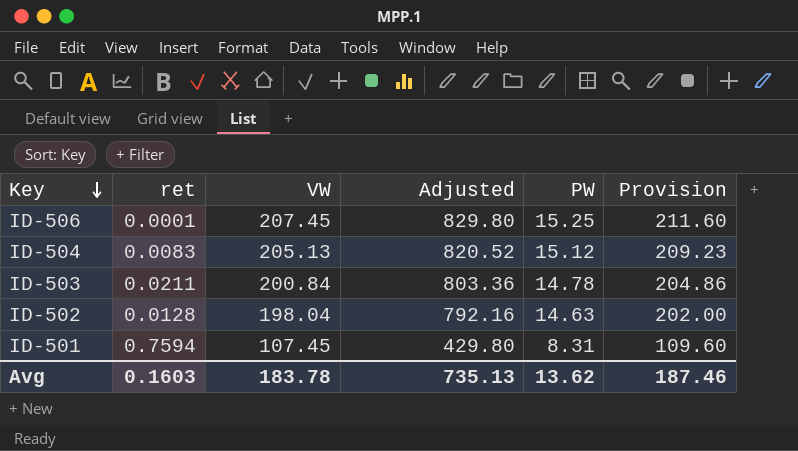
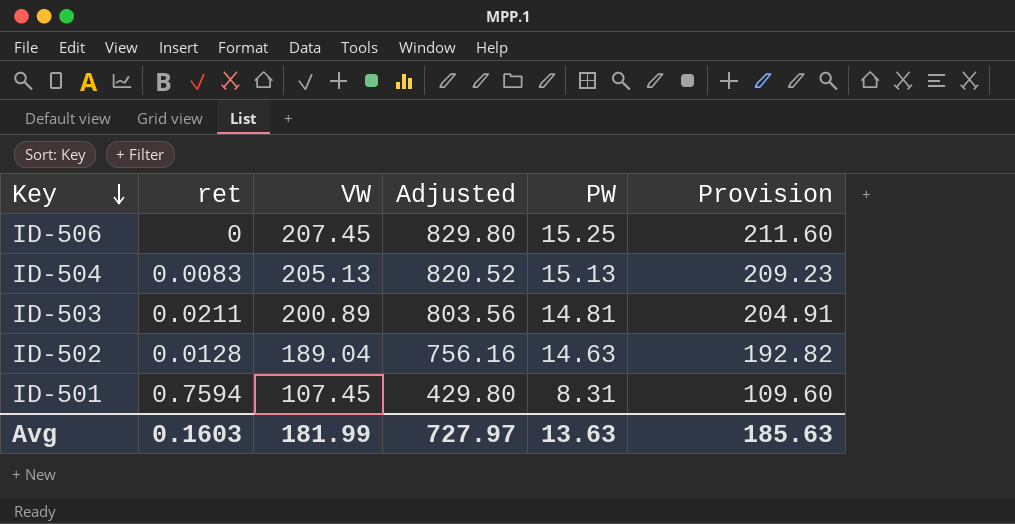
ID-506 | ret: 0.0001 -> 0
ID-504 | PW: 15.12 -> 15.13
ID-503 | VW: 200.84 -> 200.89
ID-503 | Adjusted: 803.36 -> 803.56
ID-503 | PW: 14.78 -> 14.81
ID-503 | Provision: 204.86 -> 204.91
ID-502 | VW: 198.04 -> 189.04
ID-502 | Adjusted: 792.16 -> 756.16
ID-502 | Provision: 202.00 -> 192.82
Avg | VW: 183.78 -> 181.99
Avg | Adjusted: 735.13 -> 727.97
Avg | PW: 13.62 -> 13.63
Avg | Provision: 187.46 -> 185.63

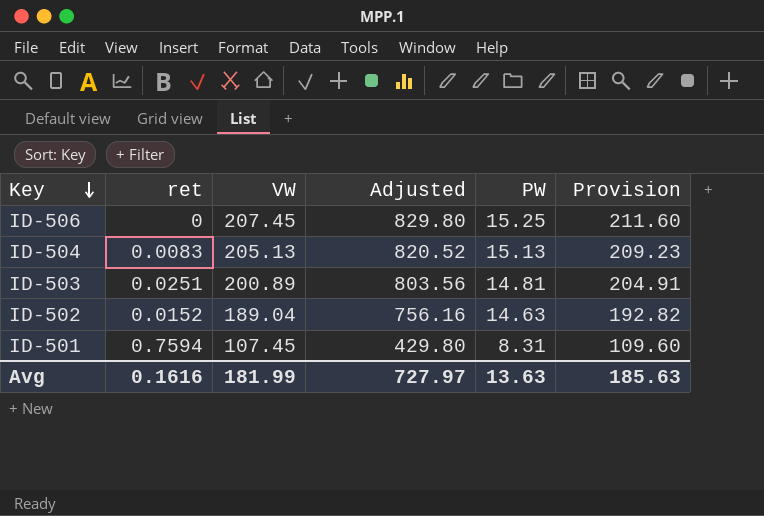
ID-503 | ret: 0.0211 -> 0.0251
ID-502 | ret: 0.0128 -> 0.0152
Avg | ret: 0.1603 -> 0.1616

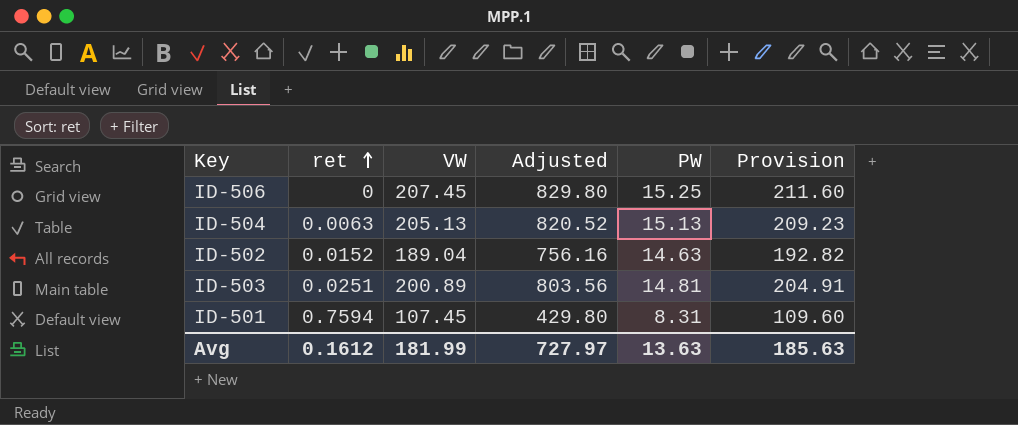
row order: Key descending -> ret ascending
ID-504 | ret: 0.0083 -> 0.0063
Avg | ret: 0.1616 -> 0.1612

